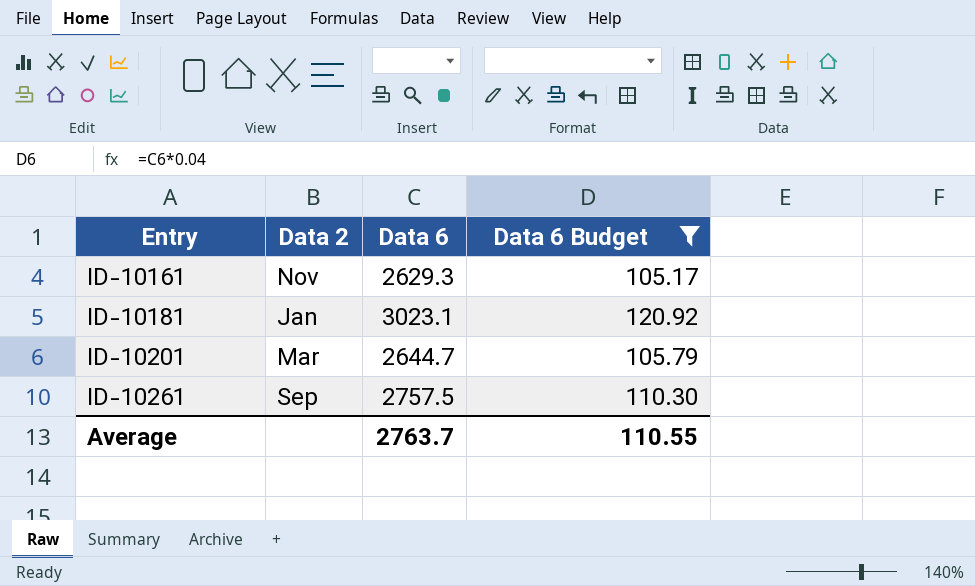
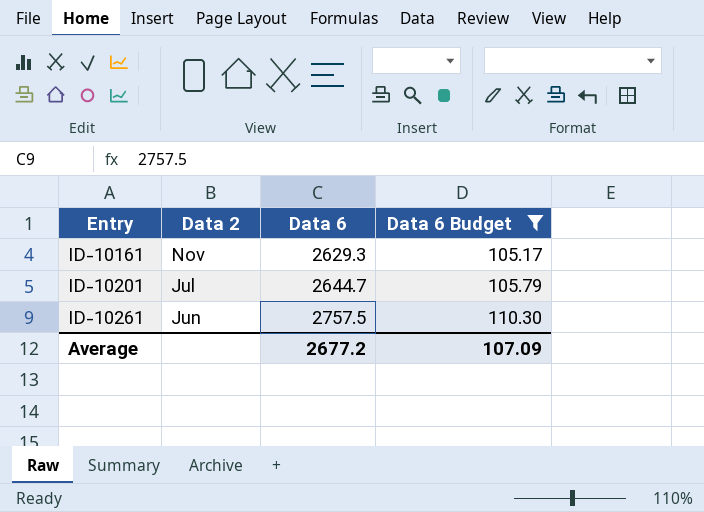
row ID-10181: Jan | 3023.1 | 120.92 -> none
ID-10201 | Data 2: Mar -> Jul
ID-10261 | Data 2: Sep -> Jun
Average | Data 6: 2763.7 -> 2677.2
Average | Data 6 Budget: 110.55 -> 107.09

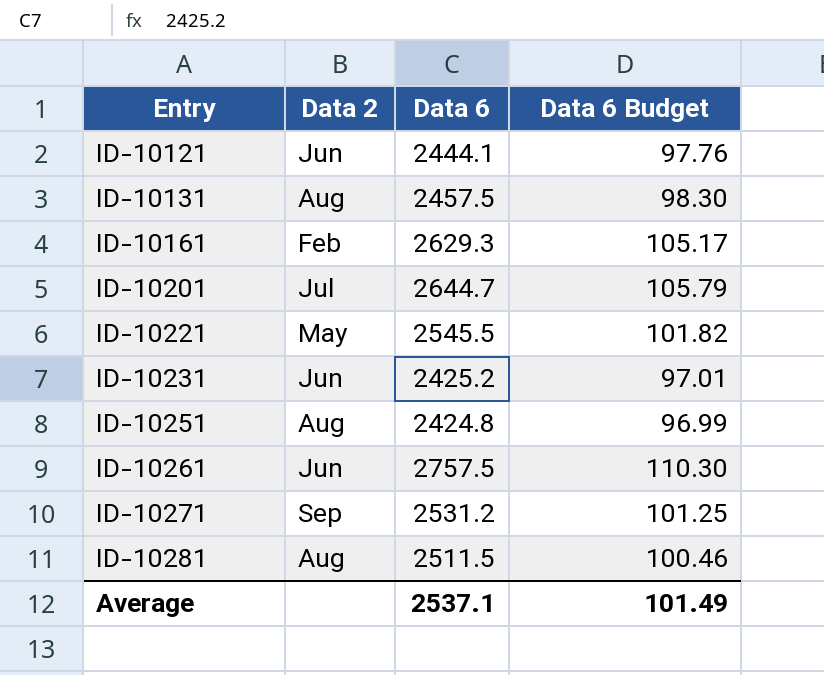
filter: Data 6 Budget >= 105.17 -> none
ID-10161 | Data 2: Nov -> Feb
Average | Data 6: 2677.2 -> 2537.1
Average | Data 6 Budget: 107.09 -> 101.49

